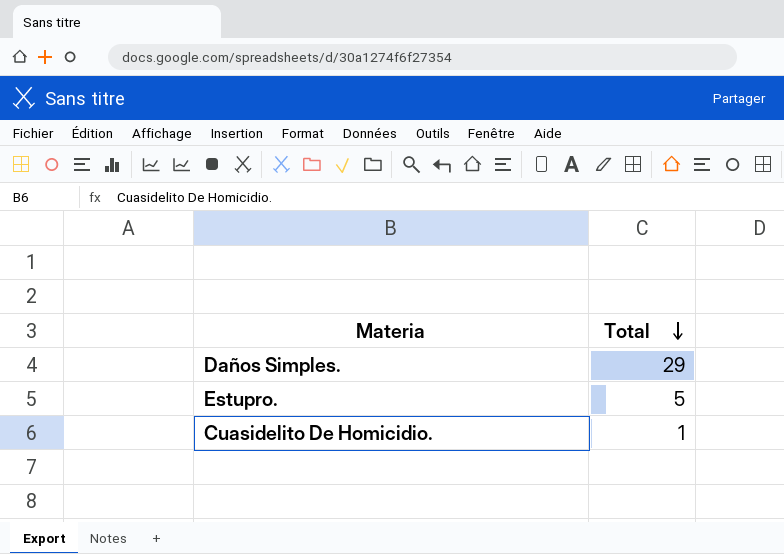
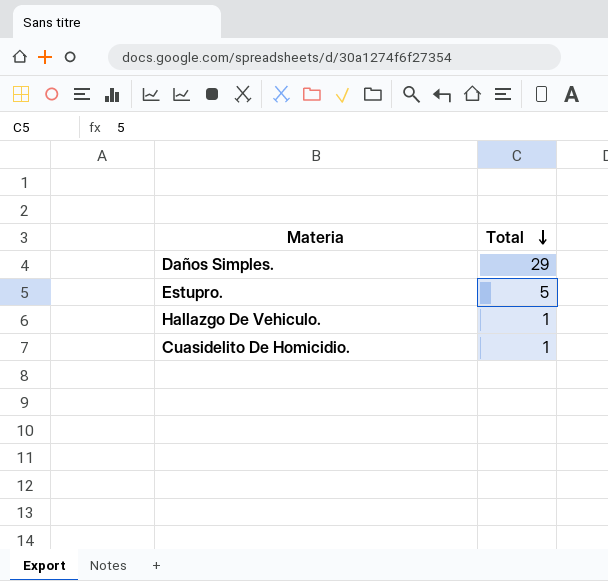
row Hallazgo De Vehiculo.: none -> 1

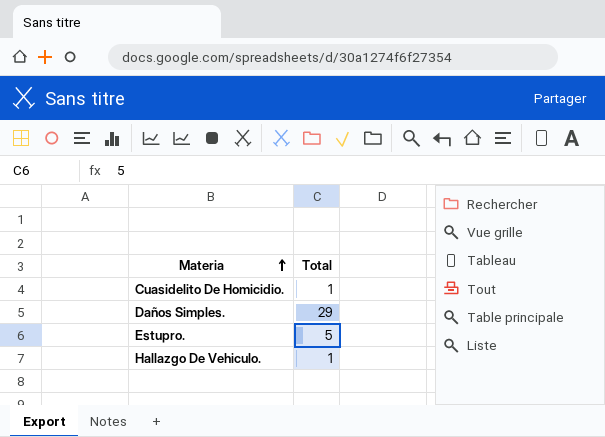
row order: Total descending -> Materia ascending

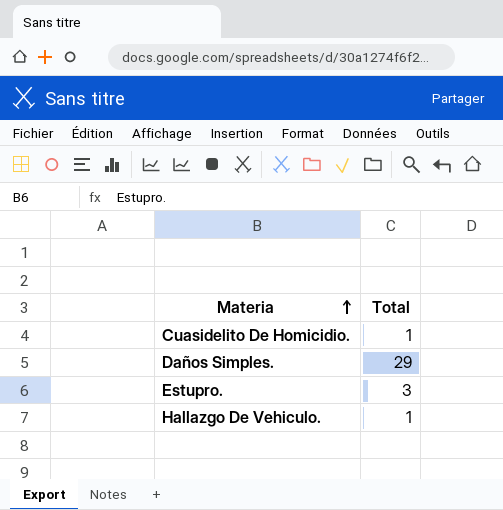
Estupro. | Total: 5 -> 3

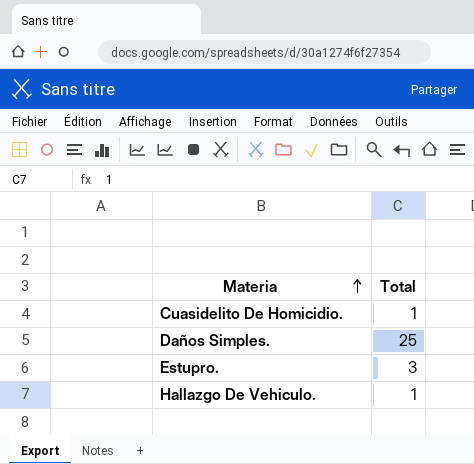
Daños Simples. | Total: 29 -> 25

